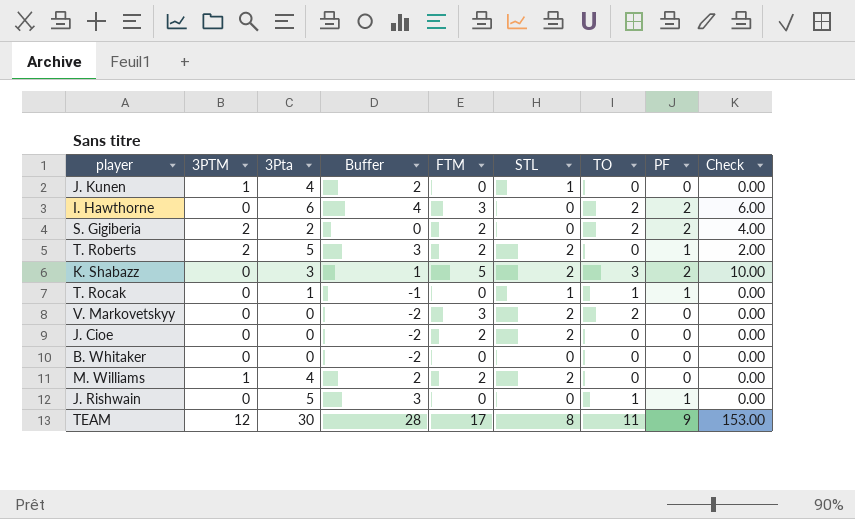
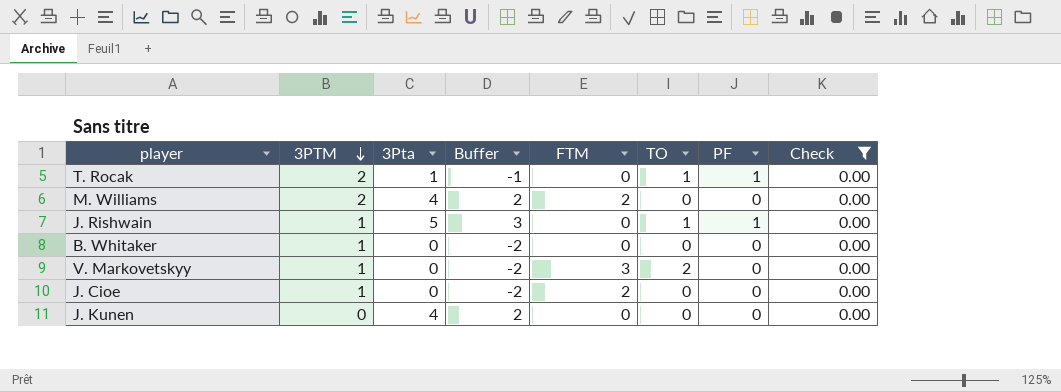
filter: none -> Check = 0.00
row order: none -> 3PTM descending
column STL | position: 6 -> none
T. Rocak | 3PTM: 0 -> 2
M. Williams | 3PTM: 1 -> 2
J. Rishwain | 3PTM: 0 -> 1
B. Whitaker | 3PTM: 0 -> 1
V. Markovetskyy | 3PTM: 0 -> 1
J. Cioe | 3PTM: 0 -> 1
J. Kunen | 3PTM: 1 -> 0

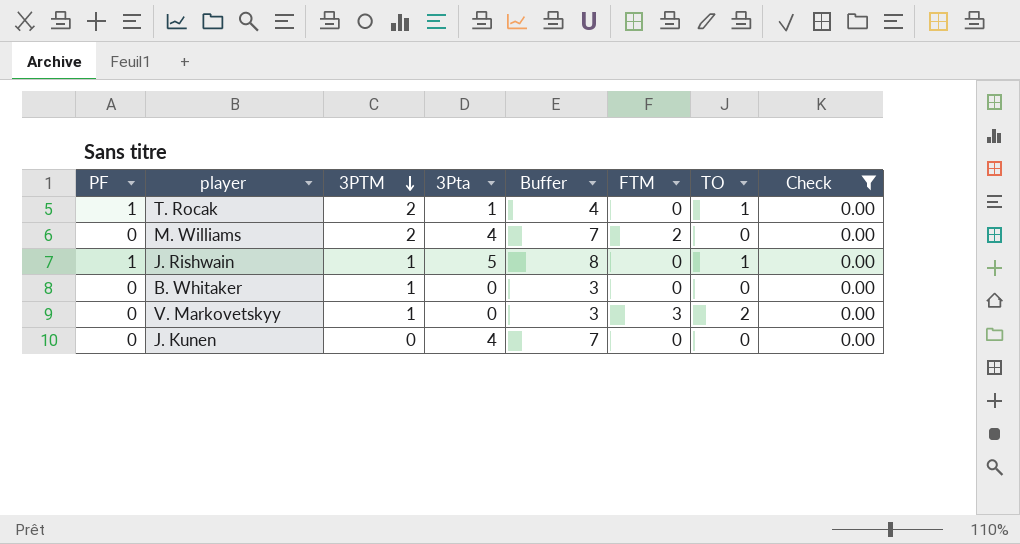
column PF | position: 7 -> 1
column Buffer | formula: [3Pta] - 2 -> [3Pta] + 3
row J. Cioe: 1 | 0 | -2 | 2 | 0 | 0 | 0.00 -> none

